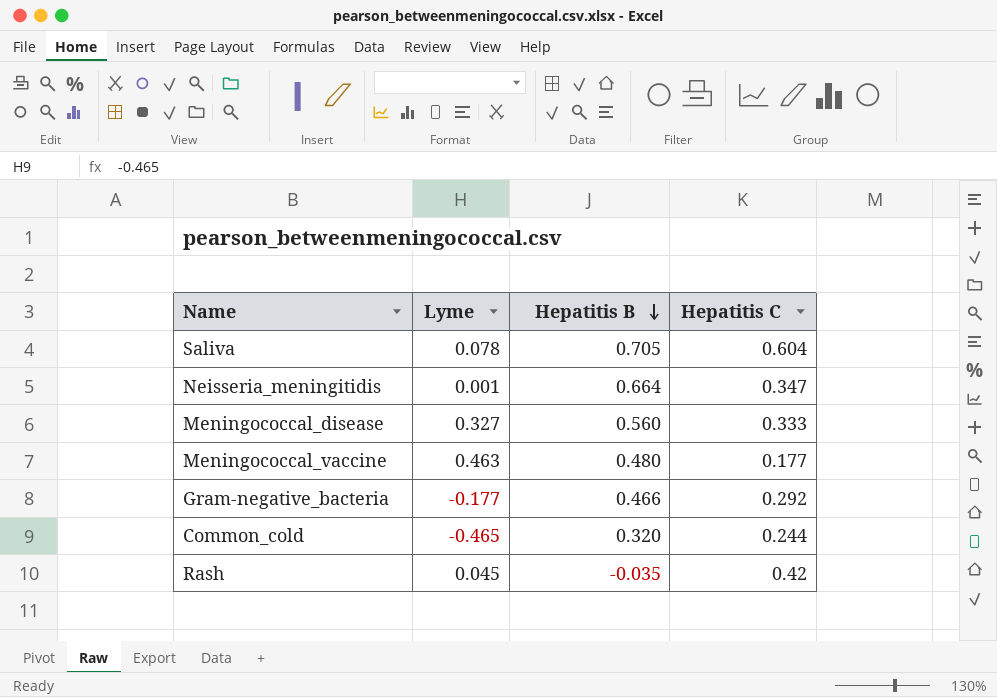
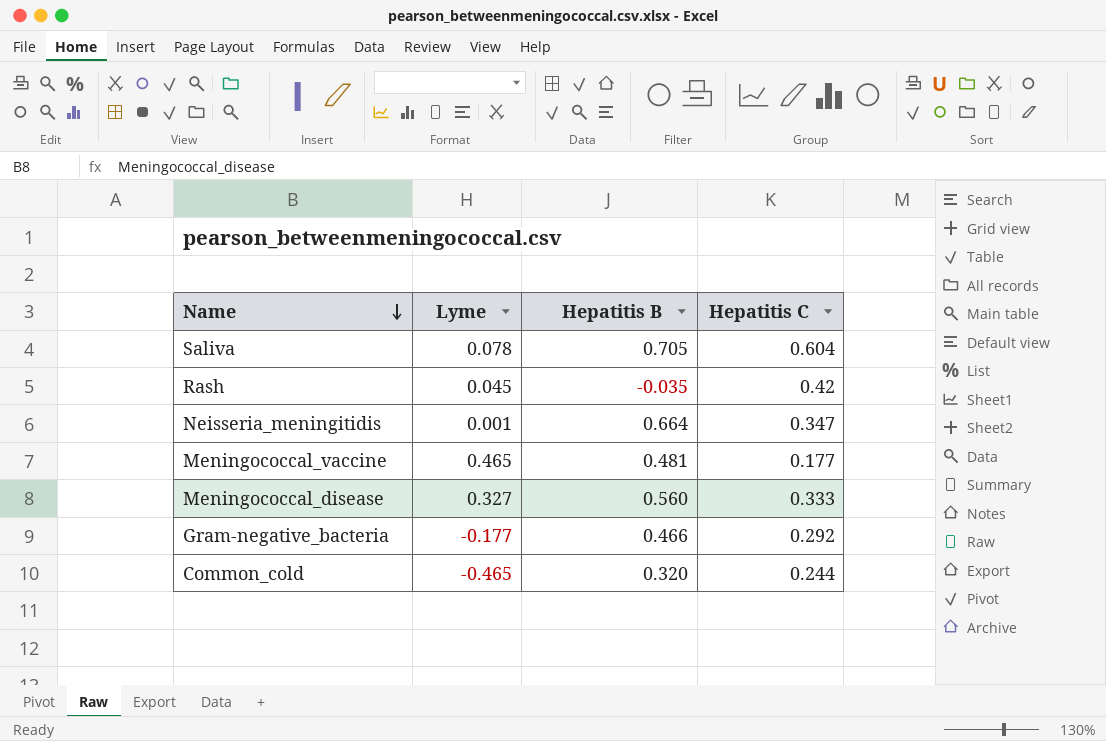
row order: Hepatitis B descending -> Name descending
Meningococcal_vaccine | Lyme: 0.463 -> 0.465
Meningococcal_vaccine | Hepatitis B: 0.480 -> 0.481

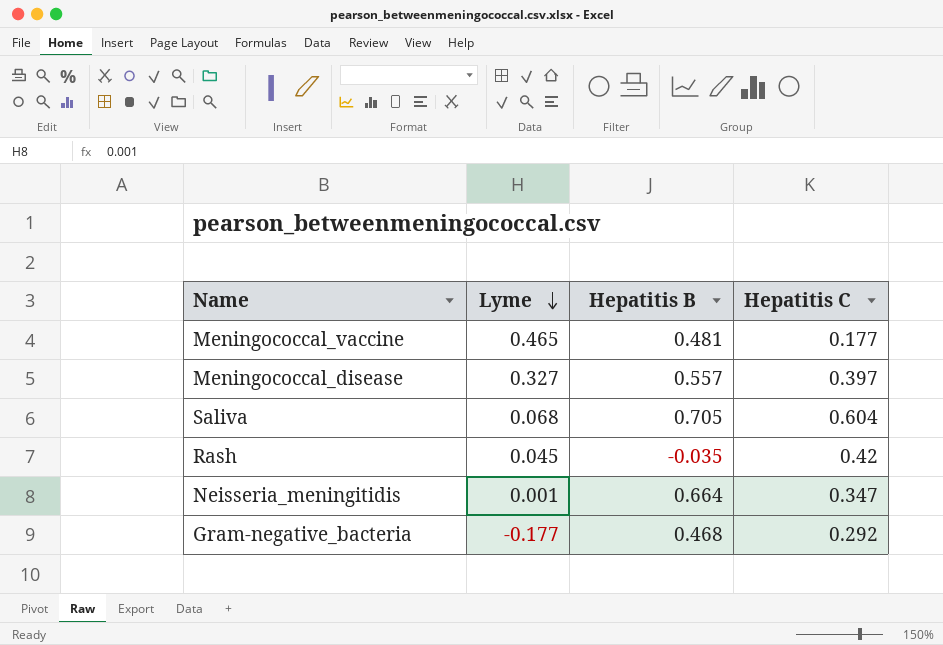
row order: Name descending -> Lyme descending
row Common_cold: -0.465 | 0.320 | 0.244 -> none
Meningococcal_disease | Hepatitis B: 0.560 -> 0.557
Meningococcal_disease | Hepatitis C: 0.333 -> 0.397
Saliva | Lyme: 0.078 -> 0.068
Gram-negative_bacteria | Hepatitis B: 0.466 -> 0.468

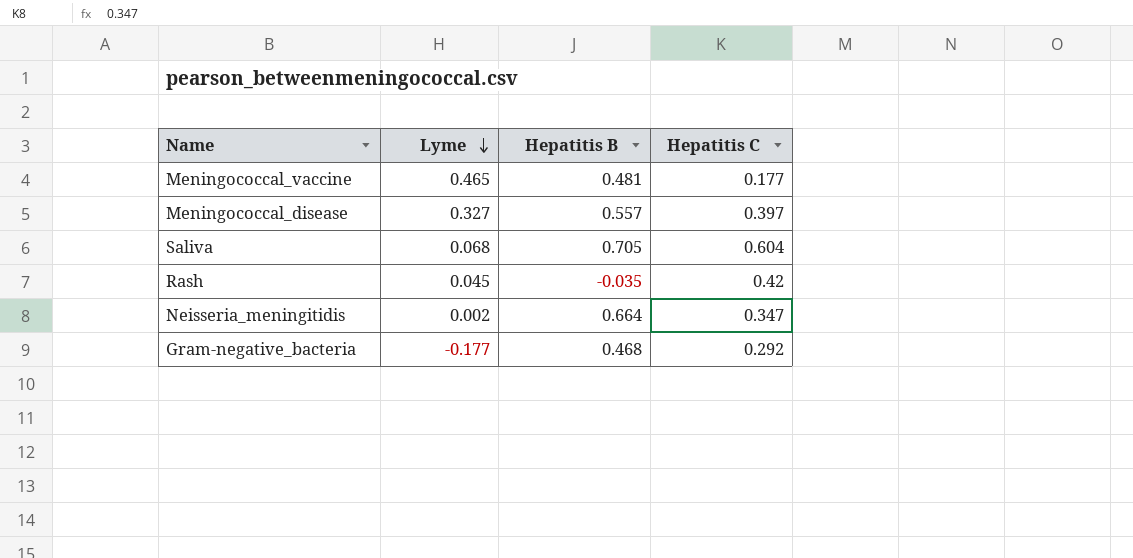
Neisseria_meningitidis | Lyme: 0.001 -> 0.002

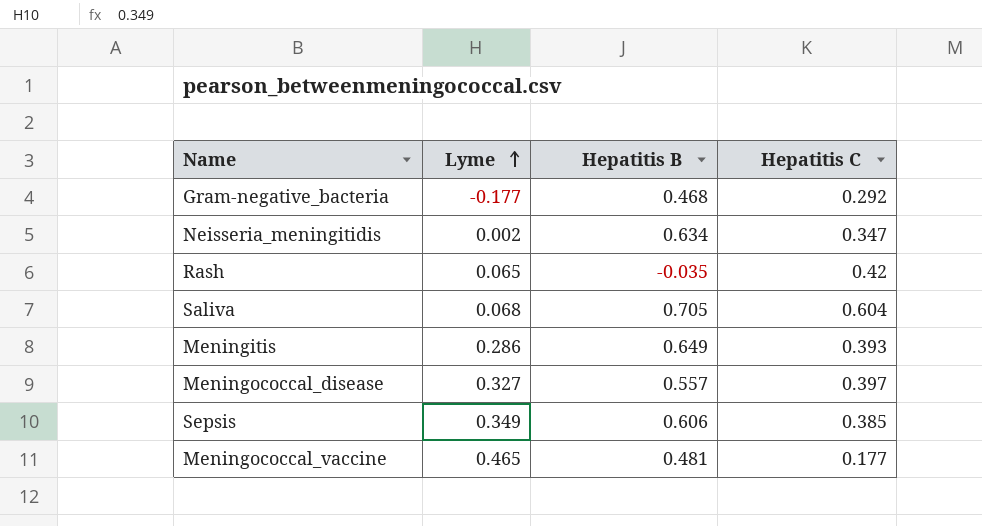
row order: Lyme descending -> Lyme ascending
Neisseria_meningitidis | Hepatitis B: 0.664 -> 0.634
Rash | Lyme: 0.045 -> 0.065
row Meningitis: none -> 0.286 | 0.649 | 0.393
row Sepsis: none -> 0.349 | 0.606 | 0.385

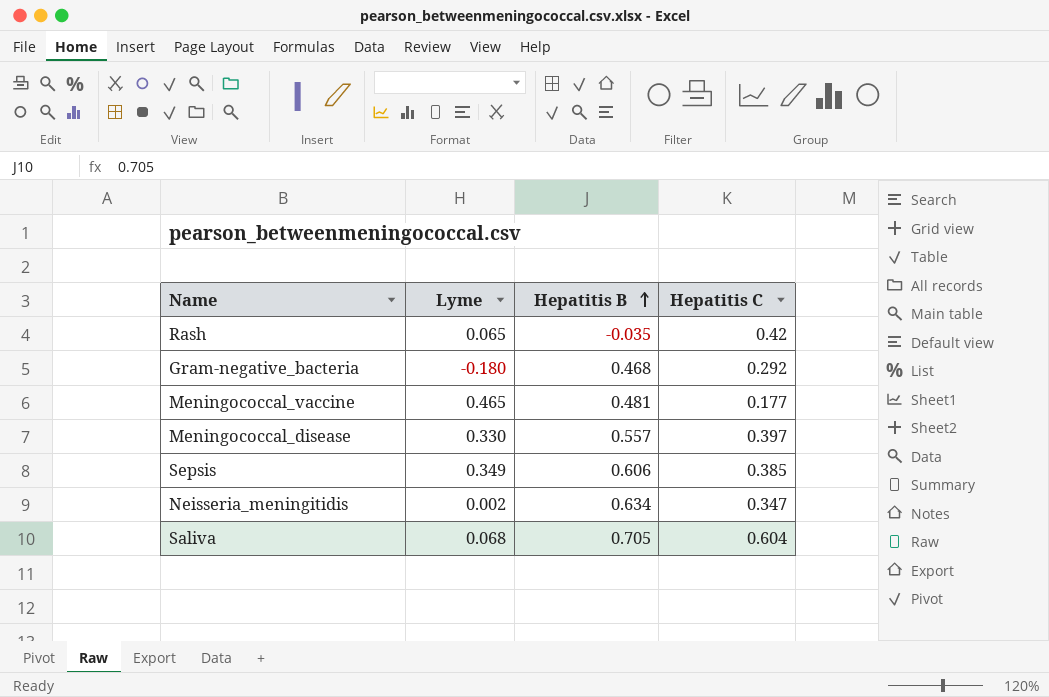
row order: Lyme ascending -> Hepatitis B ascending
row Meningitis: 0.286 | 0.649 | 0.393 -> none
Gram-negative_bacteria | Lyme: -0.177 -> -0.180
Meningococcal_disease | Lyme: 0.327 -> 0.330

